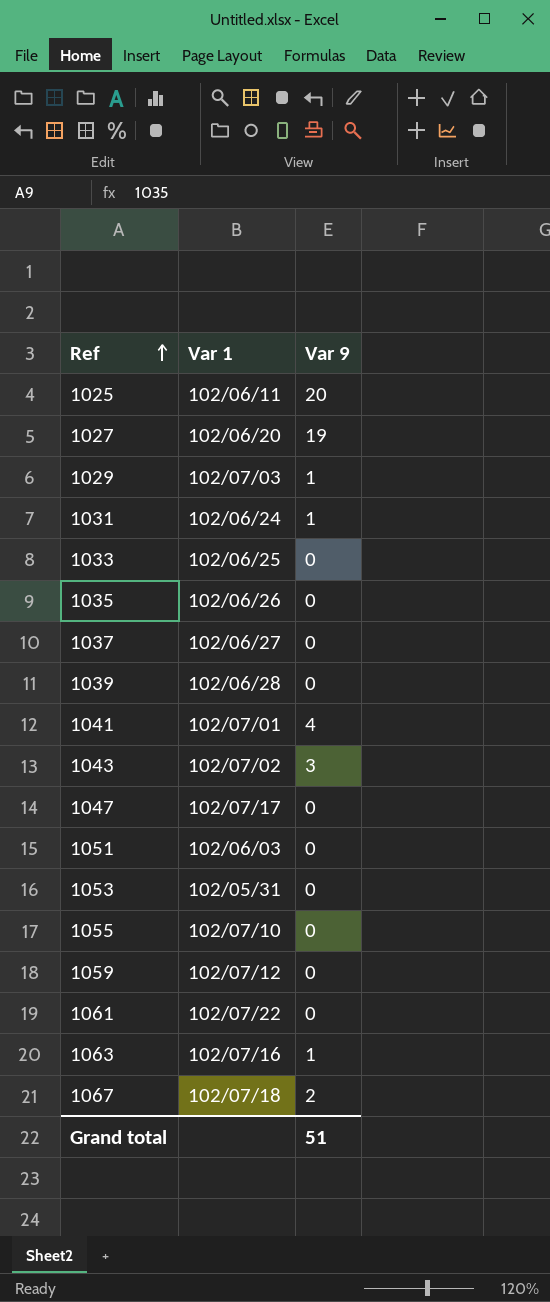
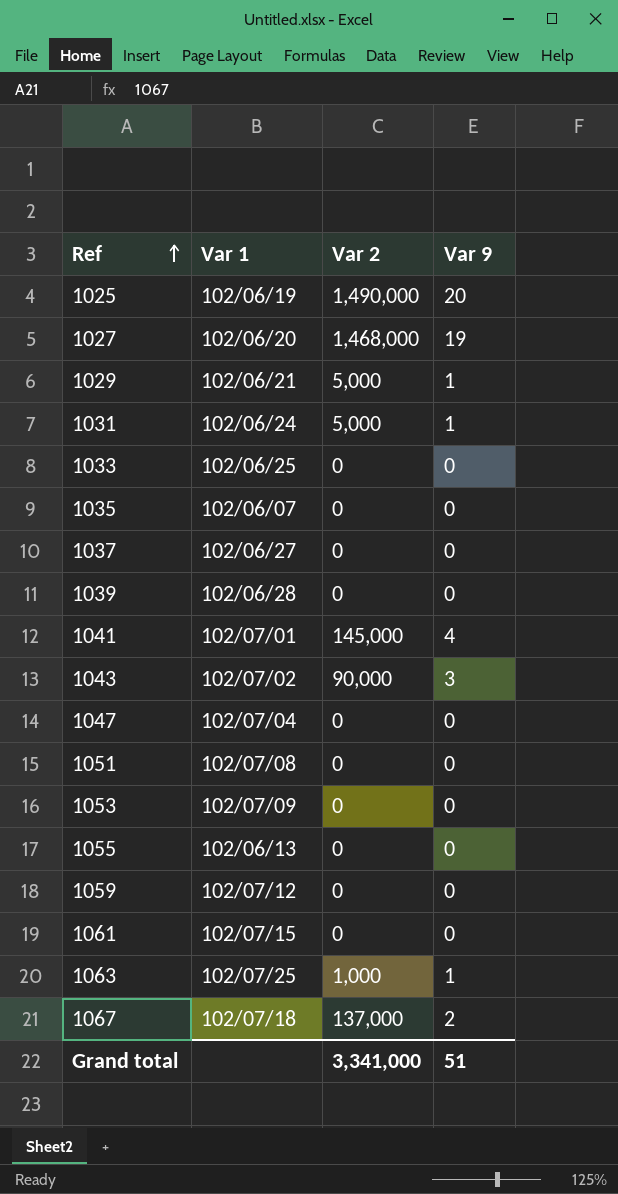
column Var 2 | position: none -> 3
1025 | Var 1: 102/06/11 -> 102/06/19
1029 | Var 1: 102/07/03 -> 102/06/21
1035 | Var 1: 102/06/26 -> 102/06/07
1047 | Var 1: 102/07/17 -> 102/07/04
1051 | Var 1: 102/06/03 -> 102/07/08
1053 | Var 1: 102/05/31 -> 102/07/09
1055 | Var 1: 102/07/10 -> 102/06/13
1061 | Var 1: 102/07/22 -> 102/07/15
1063 | Var 1: 102/07/16 -> 102/07/25

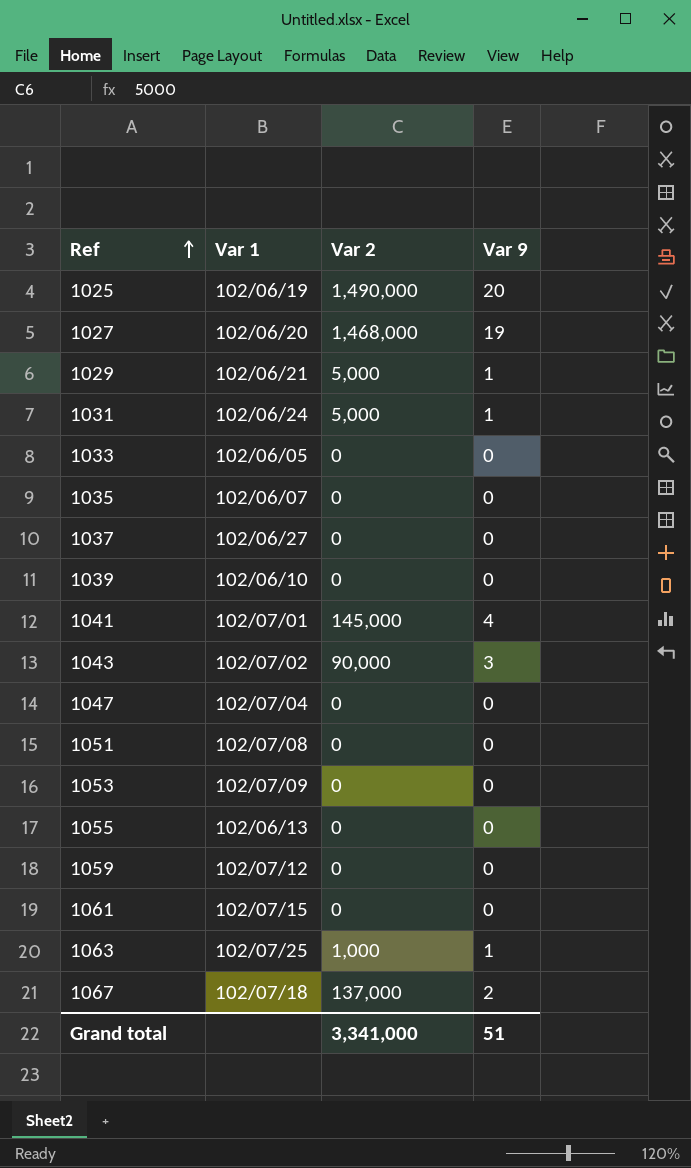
1033 | Var 1: 102/06/25 -> 102/06/05
1039 | Var 1: 102/06/28 -> 102/06/10

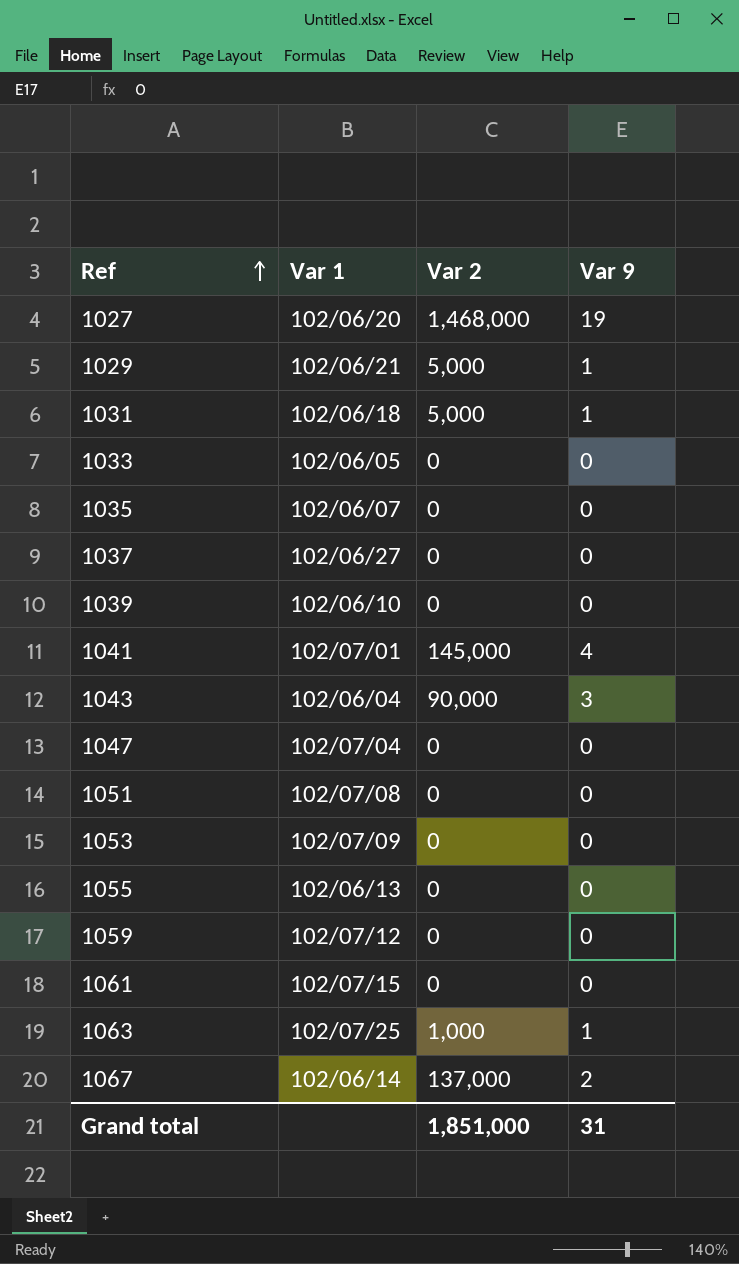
row 1025: 102/06/19 | 1,490,000 | 20 -> none
1031 | Var 1: 102/06/24 -> 102/06/18
1043 | Var 1: 102/07/02 -> 102/06/04
1067 | Var 1: 102/07/18 -> 102/06/14
Grand total | Var 2: 3,341,000 -> 1,851,000
Grand total | Var 9: 51 -> 31

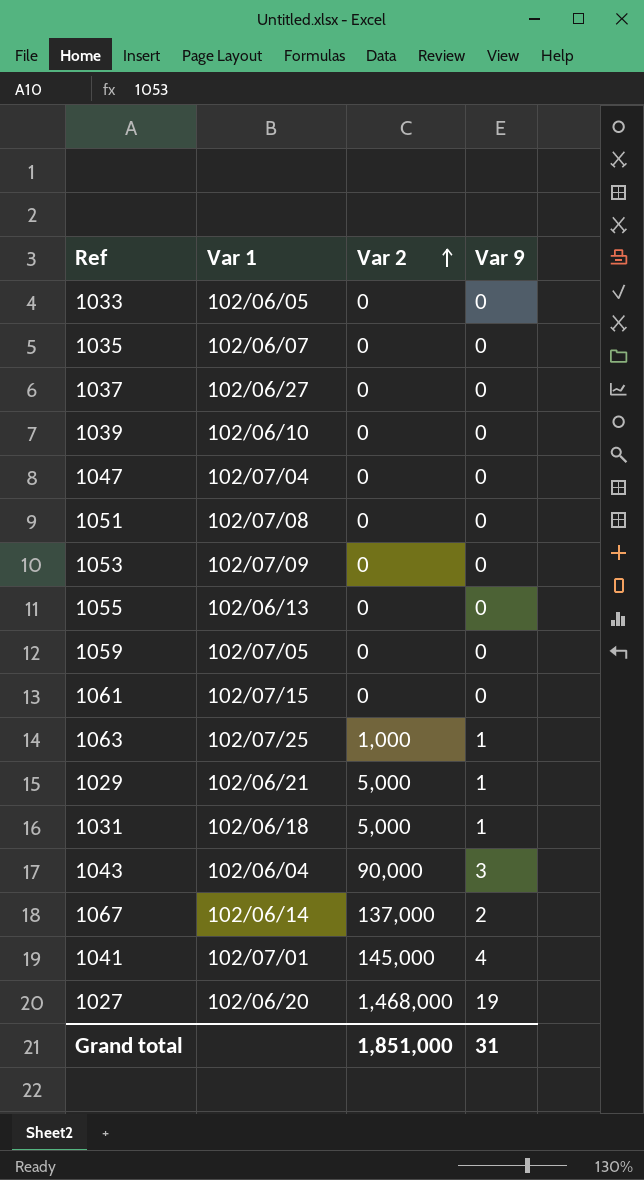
row order: Ref ascending -> Var 2 ascending
1059 | Var 1: 102/07/12 -> 102/07/05

